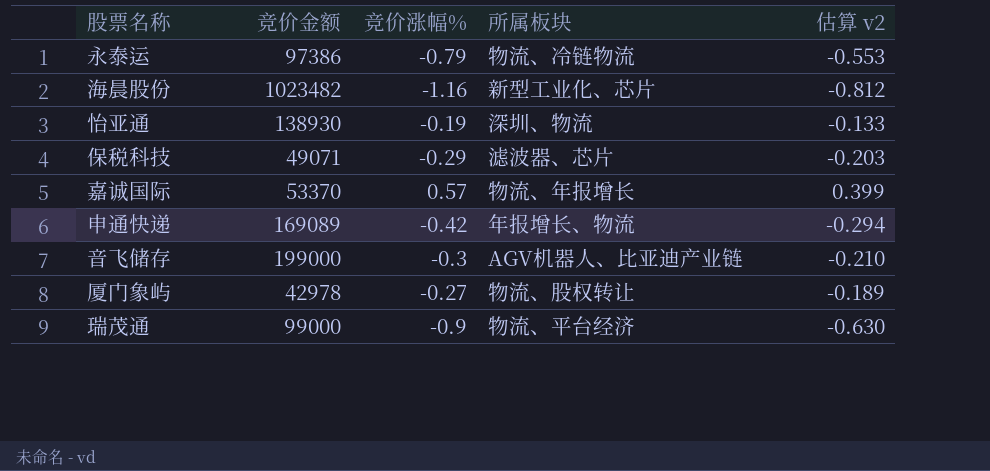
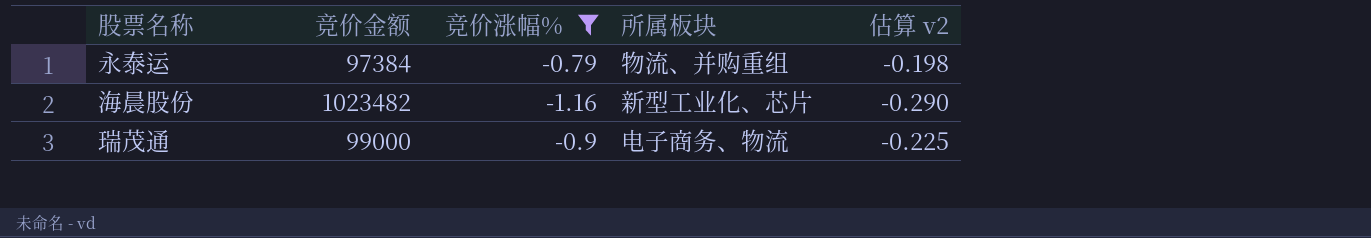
filter: none -> 竞价涨幅% <= -0.79
column 估算 v2 | formula: [竞价涨幅%] * 0.7 -> [竞价涨幅%] * 0.25
永泰运 | 竞价金额: 97386 -> 97384
永泰运 | 所属板块: 物流、冷链物流 -> 物流、并购重组
瑞茂通 | 所属板块: 物流、平台经济 -> 电子商务、物流

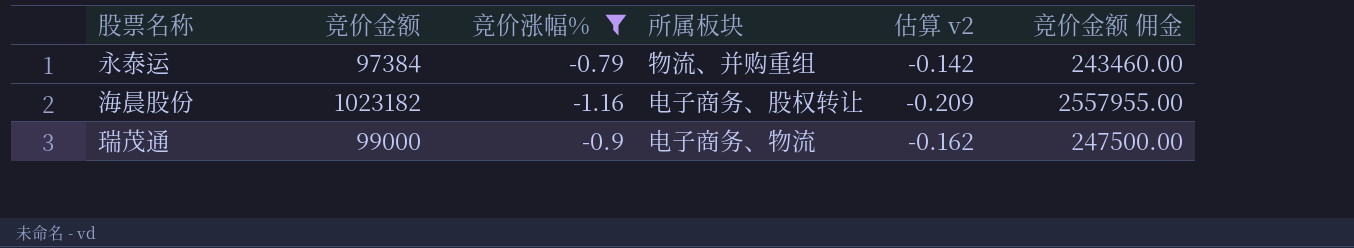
column 估算 v2 | formula: [竞价涨幅%] * 0.25 -> [竞价涨幅%] * 0.18
column 竞价金额 佣金 | formula: none -> [竞价金额] * 2.5
海晨股份 | 竞价金额: 1023482 -> 1023182
海晨股份 | 所属板块: 新型工业化、芯片 -> 电子商务、股权转让

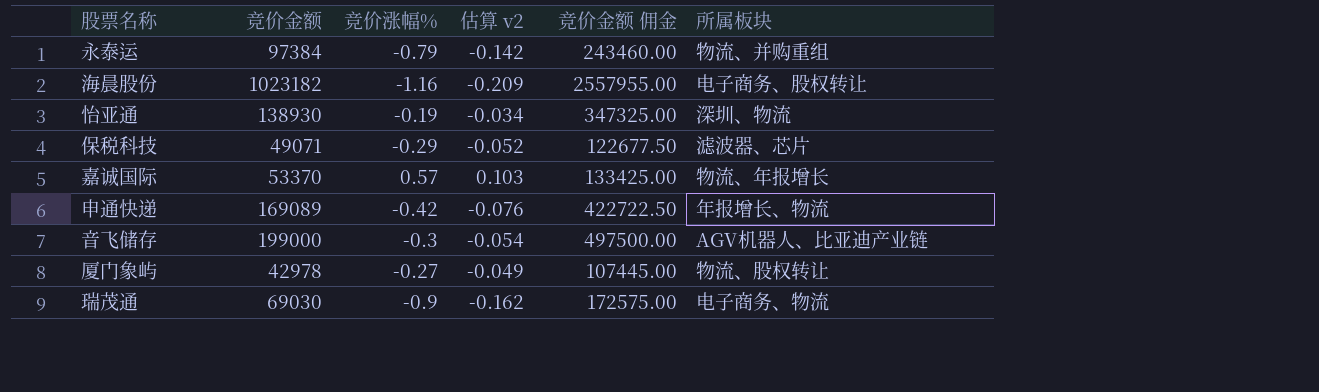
filter: 竞价涨幅% <= -0.79 -> none
column 所属板块 | position: 4 -> 6
瑞茂通 | 竞价金额: 99000 -> 69030
瑞茂通 | 竞价金额 佣金: 247500.00 -> 172575.00

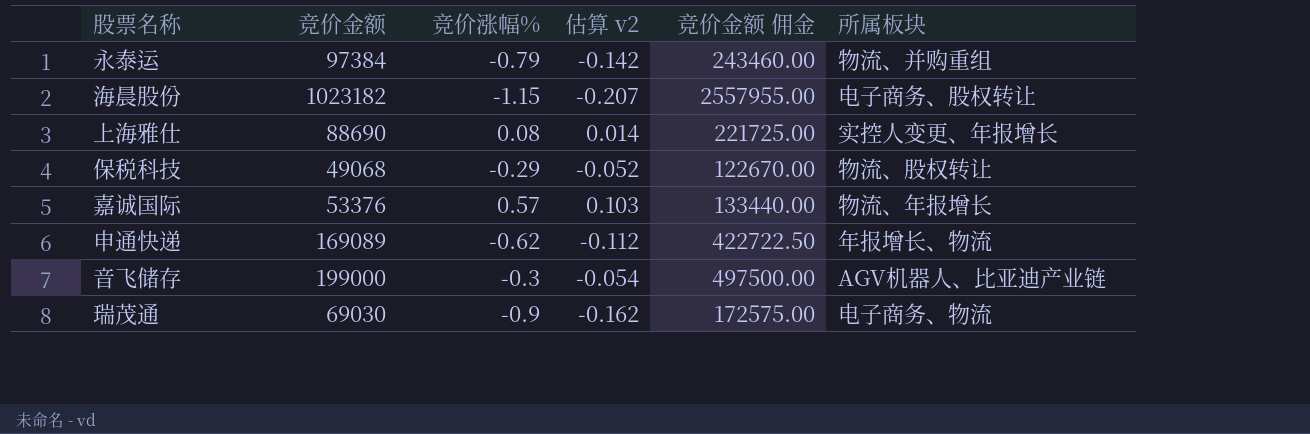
row 怡亚通: 138930 | -0.19 | -0.034 | 347325.00 | 深圳、物流 -> none
row 厦门象屿: 42978 | -0.27 | -0.049 | 107445.00 | 物流、股权转让 -> none
海晨股份 | 竞价涨幅%: -1.16 -> -1.15
海晨股份 | 估算 v2: -0.209 -> -0.207
row 上海雅仕: none -> 88690 | 0.08 | 0.014 | 221725.00 | 实控人变更、年报增长
保税科技 | 竞价金额: 49071 -> 49068
保税科技 | 竞价金额 佣金: 122677.50 -> 122670.00
保税科技 | 所属板块: 滤波器、芯片 -> 物流、股权转让
嘉诚国际 | 竞价金额: 53370 -> 53376
嘉诚国际 | 竞价金额 佣金: 133425.00 -> 133440.00
申通快递 | 竞价涨幅%: -0.42 -> -0.62
申通快递 | 估算 v2: -0.076 -> -0.112

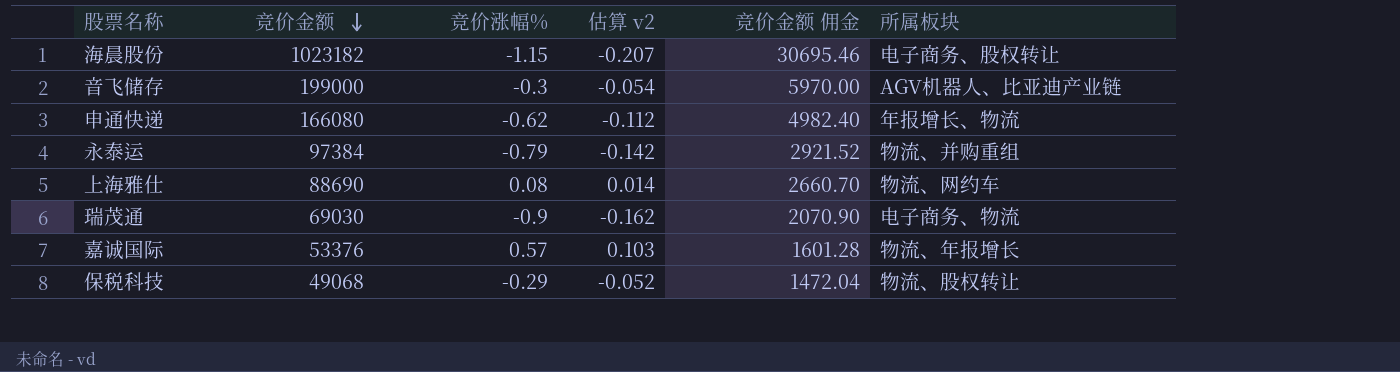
row order: none -> 竞价金额 descending
column 竞价金额 佣金 | formula: [竞价金额] * 2.5 -> [竞价金额] * 0.03
申通快递 | 竞价金额: 169089 -> 166080
上海雅仕 | 所属板块: 实控人变更、年报增长 -> 物流、网约车

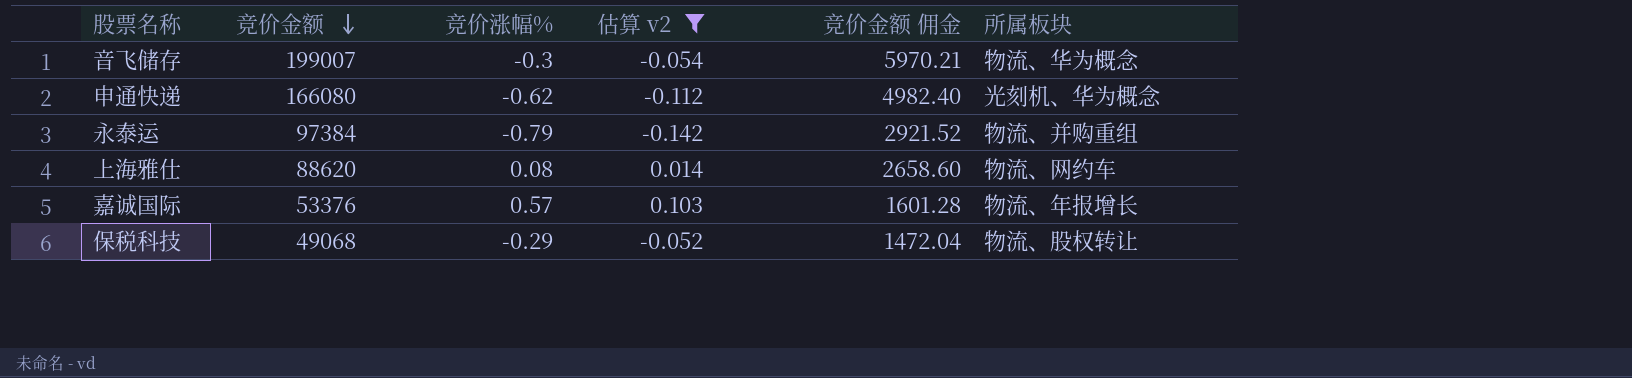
filter: none -> 估算 v2 >= -0.142
音飞储存 | 竞价金额: 199000 -> 199007
音飞储存 | 竞价金额 佣金: 5970.00 -> 5970.21
音飞储存 | 所属板块: AGV机器人、比亚迪产业链 -> 物流、华为概念
申通快递 | 所属板块: 年报增长、物流 -> 光刻机、华为概念
上海雅仕 | 竞价金额: 88690 -> 88620
上海雅仕 | 竞价金额 佣金: 2660.70 -> 2658.60

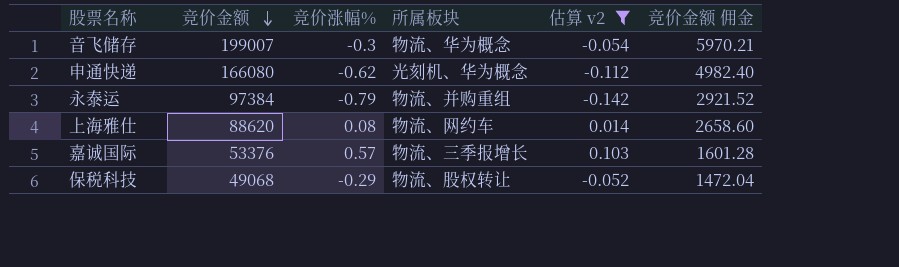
column 所属板块 | position: 6 -> 4
嘉诚国际 | 所属板块: 物流、年报增长 -> 物流、三季报增长

